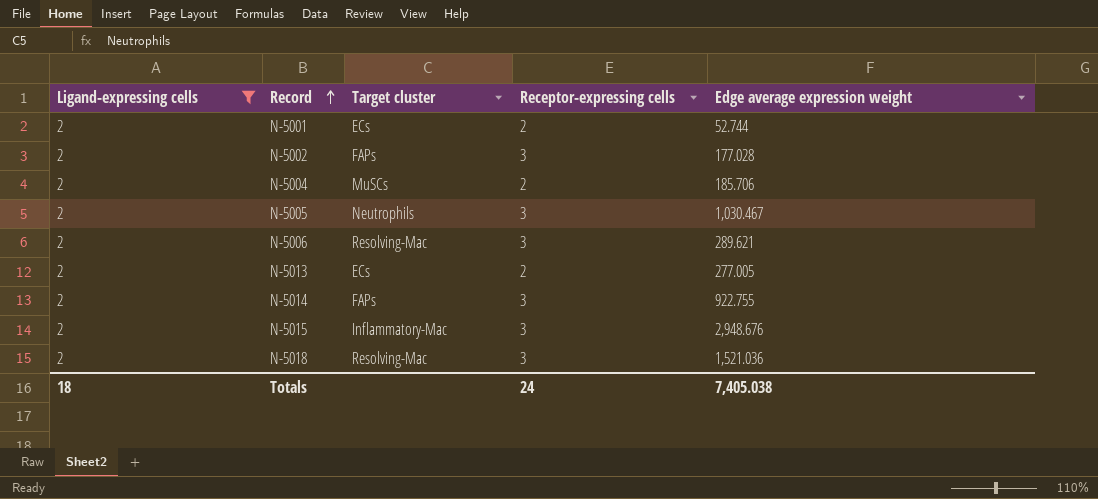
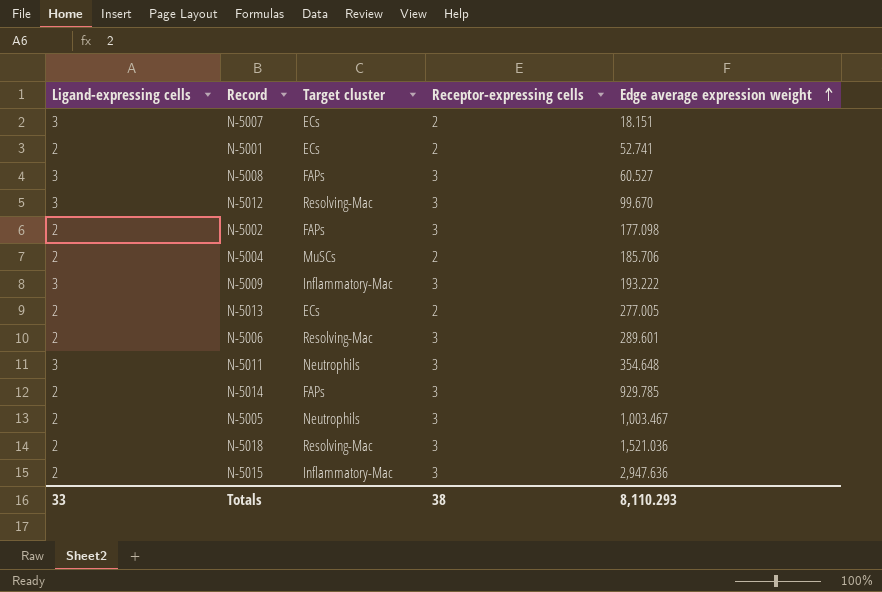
filter: Ligand-expressing cells = 2 -> none
row order: Record ascending -> Edge average expression weight ascending
N-5001 | Edge average expression weight: 52.744 -> 52.741
N-5002 | Edge average expression weight: 177.028 -> 177.098
N-5006 | Edge average expression weight: 289.621 -> 289.601
N-5014 | Edge average expression weight: 922.755 -> 929.785
N-5005 | Edge average expression weight: 1,030.467 -> 1,003.467
N-5015 | Edge average expression weight: 2,948.676 -> 2,947.636
Totals | Ligand-expressing cells: 18 -> 33
Totals | Receptor-expressing cells: 24 -> 38
Totals | Edge average expression weight: 7,405.038 -> 8,110.293

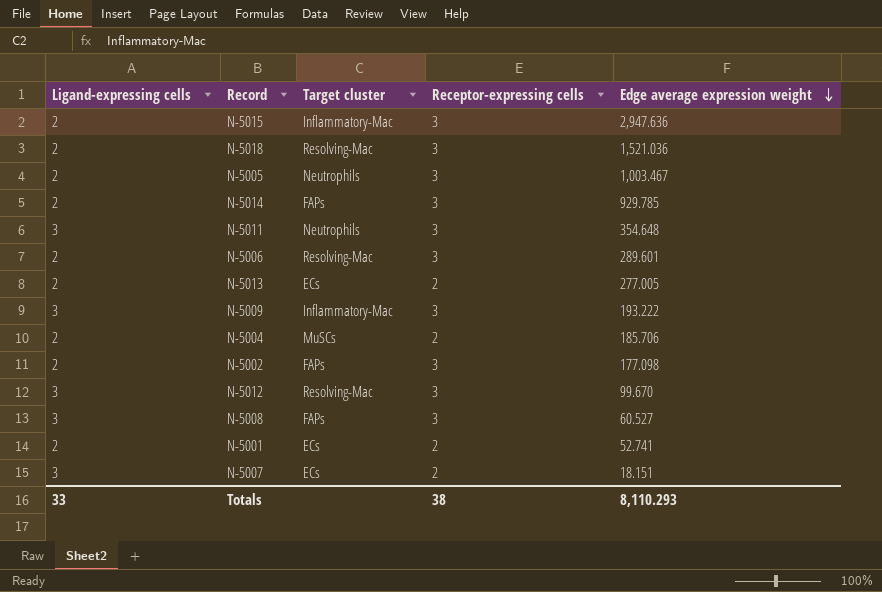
row order: Edge average expression weight ascending -> Edge average expression weight descending

